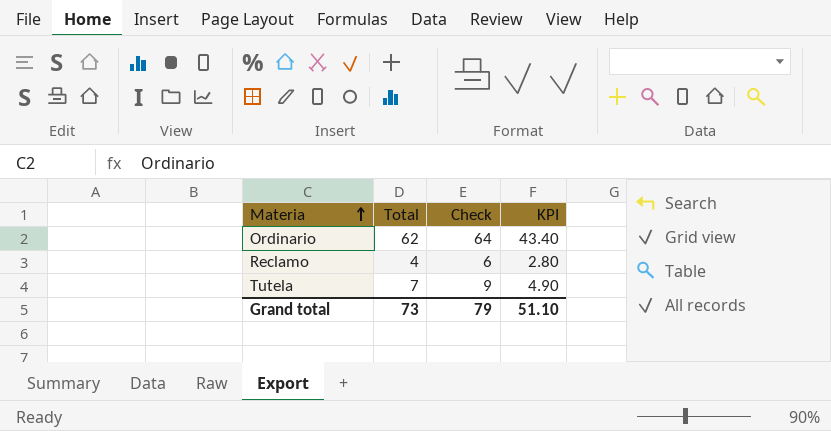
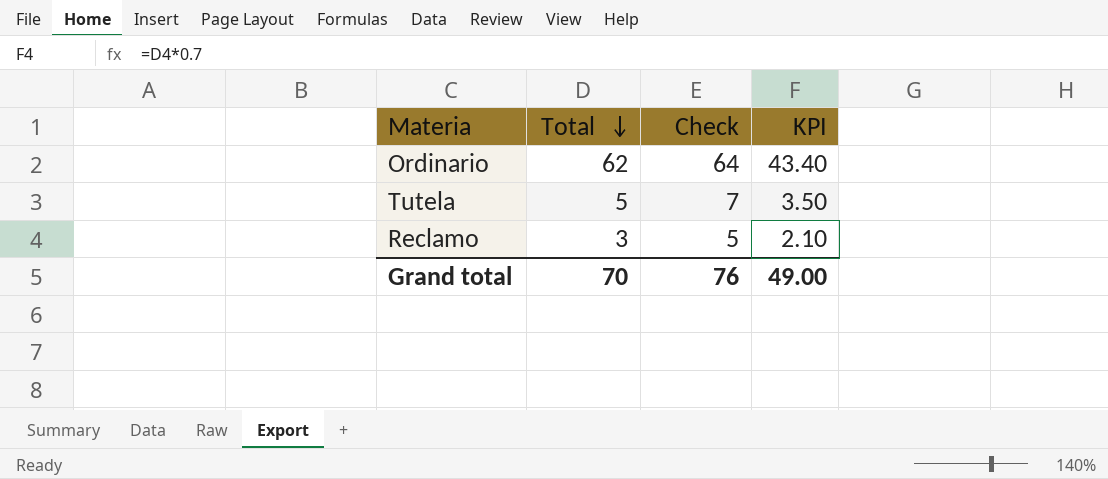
row order: Materia ascending -> Total descending
Tutela | Total: 7 -> 5
Tutela | Check: 9 -> 7
Tutela | KPI: 4.90 -> 3.50
Reclamo | Total: 4 -> 3
Reclamo | Check: 6 -> 5
Reclamo | KPI: 2.80 -> 2.10
Grand total | Total: 73 -> 70
Grand total | Check: 79 -> 76
Grand total | KPI: 51.10 -> 49.00

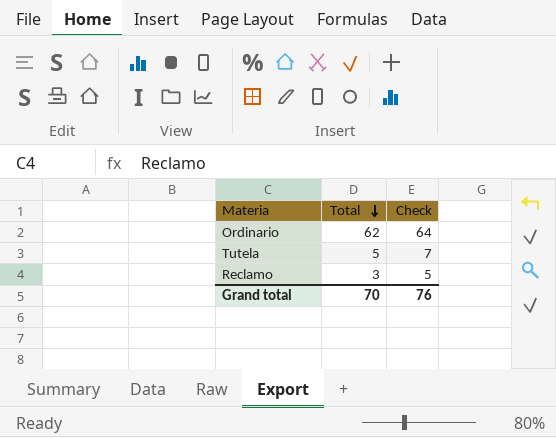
column KPI | formula: [Total] * 0.7 -> none

